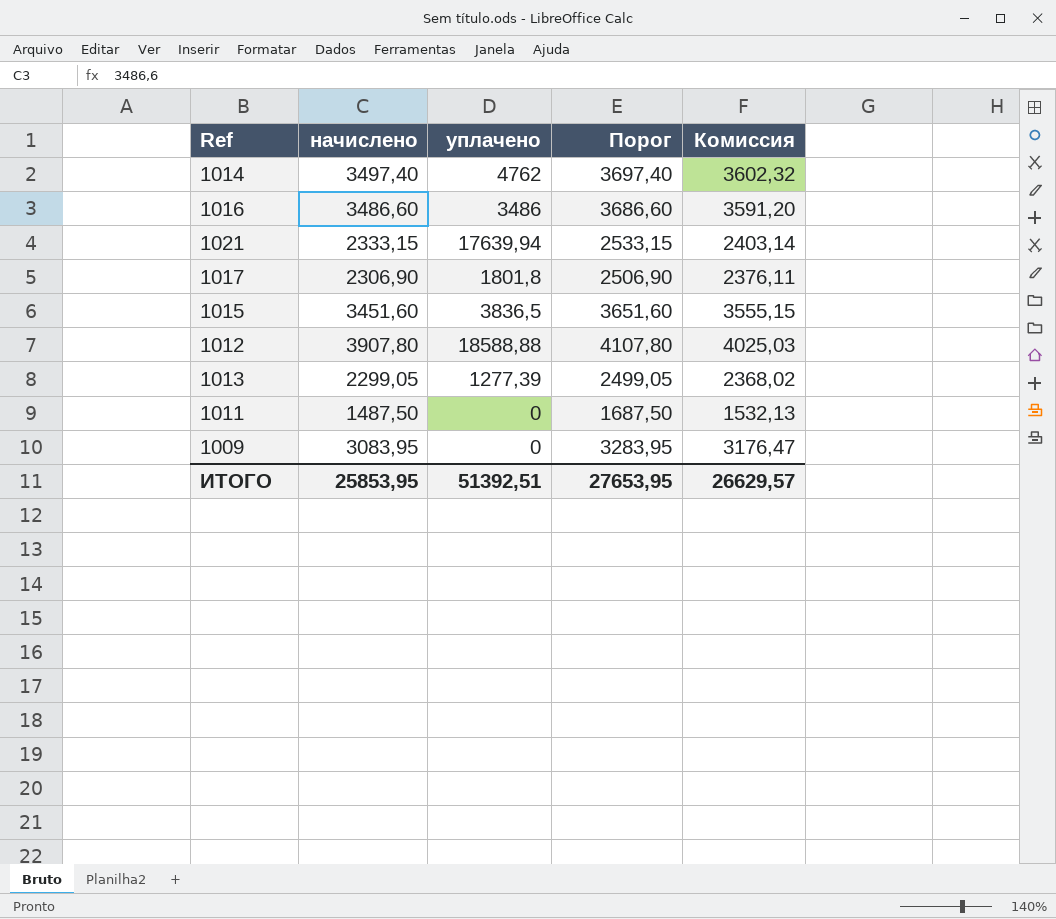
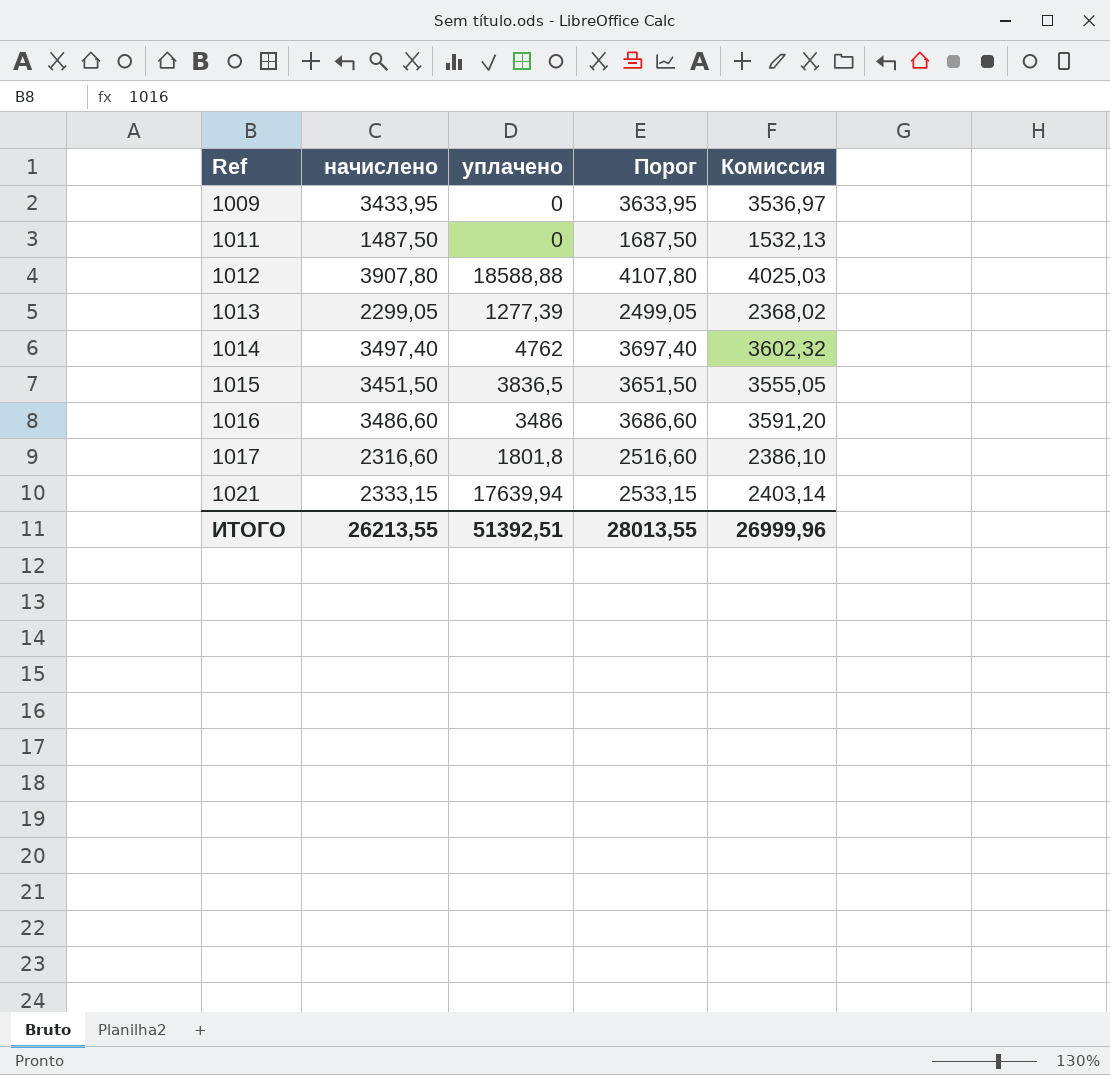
row order: none -> Ref ascending
1009 | начислено: 3083,95 -> 3433,95
1009 | Порог: 3283,95 -> 3633,95
1009 | Комиссия: 3176,47 -> 3536,97
1015 | начислено: 3451,60 -> 3451,50
1015 | Порог: 3651,60 -> 3651,50
1015 | Комиссия: 3555,15 -> 3555,05
1017 | начислено: 2306,90 -> 2316,60
1017 | Порог: 2506,90 -> 2516,60
1017 | Комиссия: 2376,11 -> 2386,10
ИТОГО | начислено: 25853,95 -> 26213,55
ИТОГО | Порог: 27653,95 -> 28013,55
ИТОГО | Комиссия: 26629,57 -> 26999,96

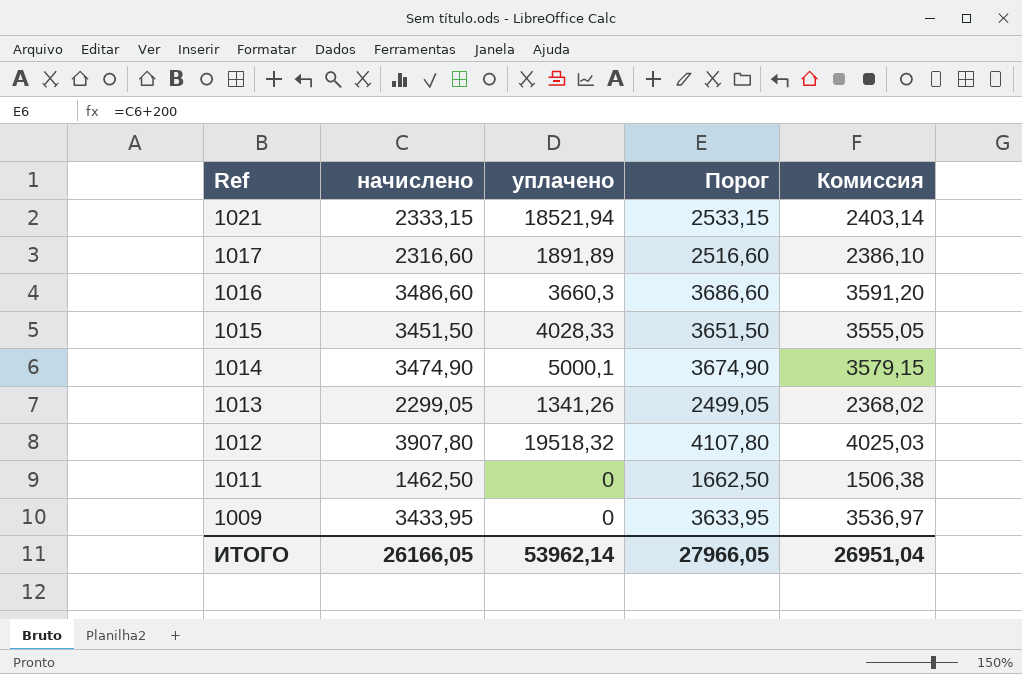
row order: Ref ascending -> Ref descending
1021 | уплачено: 17639,94 -> 18521,94
1017 | уплачено: 1801,8 -> 1891,89
1016 | уплачено: 3486 -> 3660,3
1015 | уплачено: 3836,5 -> 4028,33
1014 | начислено: 3497,40 -> 3474,90
1014 | уплачено: 4762 -> 5000,1
1014 | Порог: 3697,40 -> 3674,90
1014 | Комиссия: 3602,32 -> 3579,15
1013 | уплачено: 1277,39 -> 1341,26
1012 | уплачено: 18588,88 -> 19518,32
1011 | начислено: 1487,50 -> 1462,50
1011 | Порог: 1687,50 -> 1662,50
1011 | Комиссия: 1532,13 -> 1506,38
ИТОГО | начислено: 26213,55 -> 26166,05
ИТОГО | уплачено: 51392,51 -> 53962,14
ИТОГО | Порог: 28013,55 -> 27966,05
ИТОГО | Комиссия: 26999,96 -> 26951,04

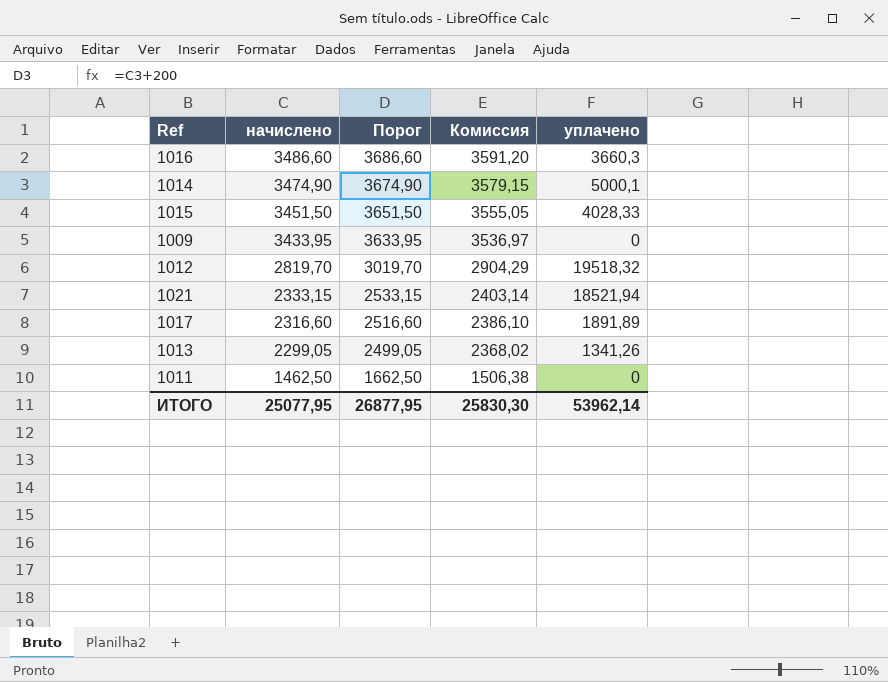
row order: Ref descending -> начислено descending
column уплачено | position: 3 -> 5
1012 | начислено: 3907,80 -> 2819,70
1012 | Порог: 4107,80 -> 3019,70
1012 | Комиссия: 4025,03 -> 2904,29
ИТОГО | начислено: 26166,05 -> 25077,95
ИТОГО | Порог: 27966,05 -> 26877,95
ИТОГО | Комиссия: 26951,04 -> 25830,30

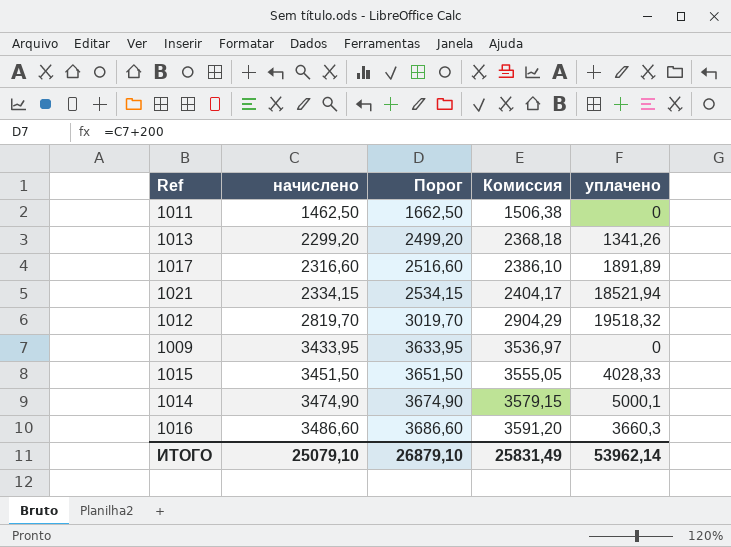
row order: начислено descending -> начислено ascending
1013 | начислено: 2299,05 -> 2299,20
1013 | Порог: 2499,05 -> 2499,20
1013 | Комиссия: 2368,02 -> 2368,18
1021 | начислено: 2333,15 -> 2334,15
1021 | Порог: 2533,15 -> 2534,15
1021 | Комиссия: 2403,14 -> 2404,17
ИТОГО | начислено: 25077,95 -> 25079,10
ИТОГО | Порог: 26877,95 -> 26879,10
ИТОГО | Комиссия: 25830,30 -> 25831,49

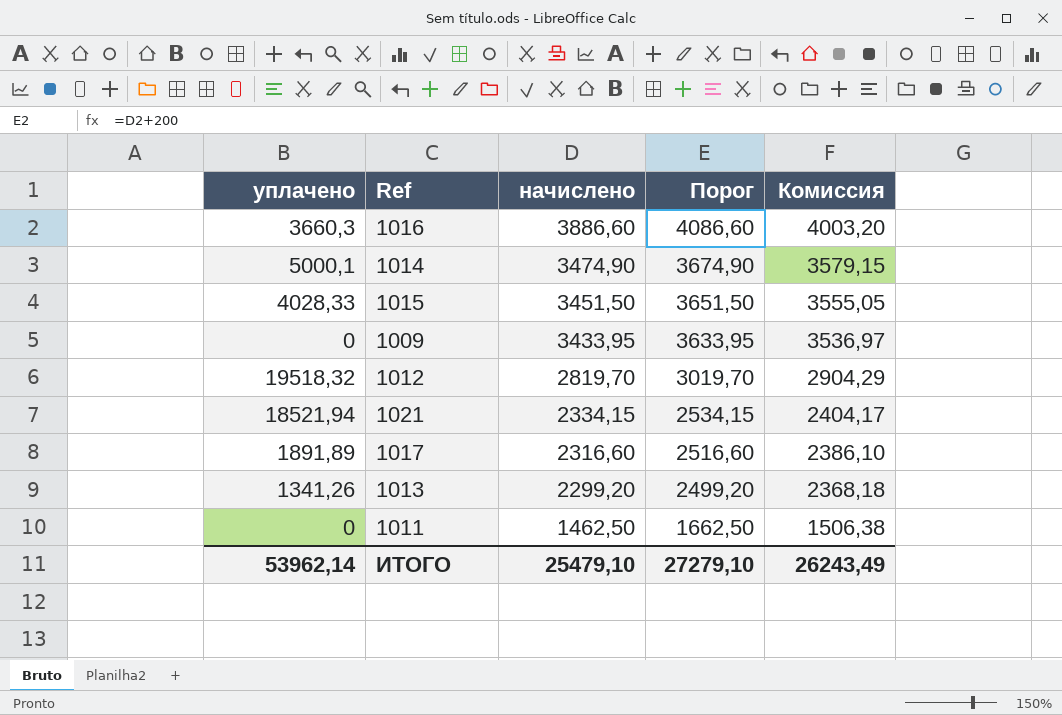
row order: начислено ascending -> начислено descending
column уплачено | position: 5 -> 1
1016 | начислено: 3486,60 -> 3886,60
1016 | Порог: 3686,60 -> 4086,60
1016 | Комиссия: 3591,20 -> 4003,20
ИТОГО | начислено: 25079,10 -> 25479,10
ИТОГО | Порог: 26879,10 -> 27279,10
ИТОГО | Комиссия: 25831,49 -> 26243,49

